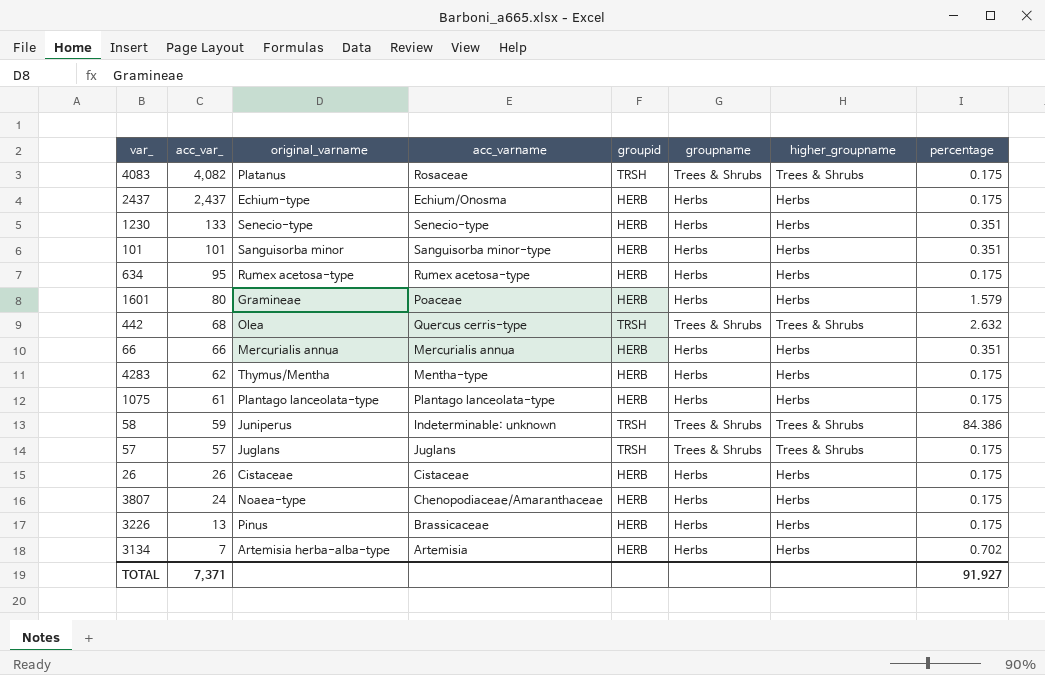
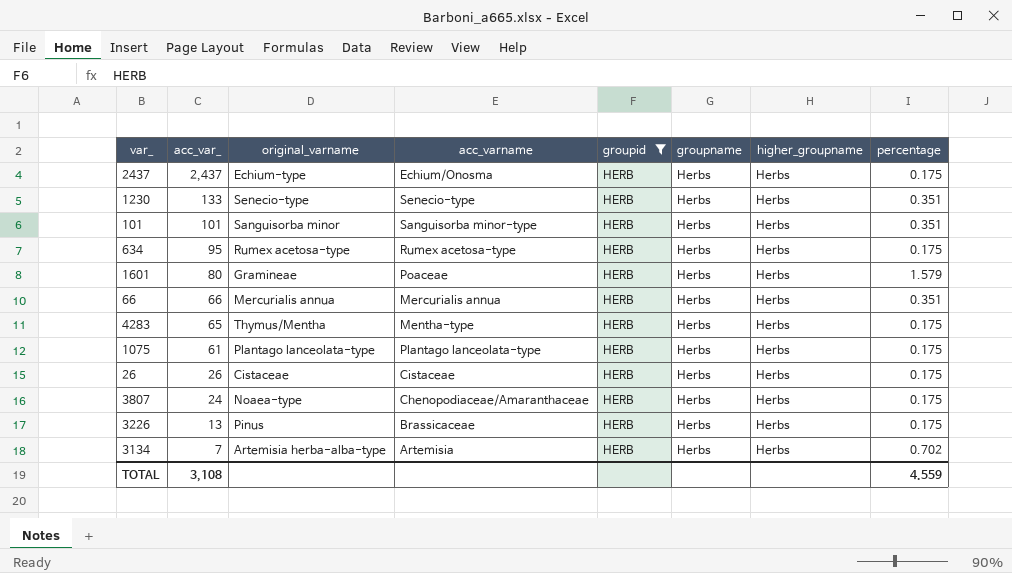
filter: none -> groupid = HERB
4283 | acc_var_: 62 -> 65
TOTAL | acc_var_: 7,371 -> 3,108
TOTAL | percentage: 91.927 -> 4.559

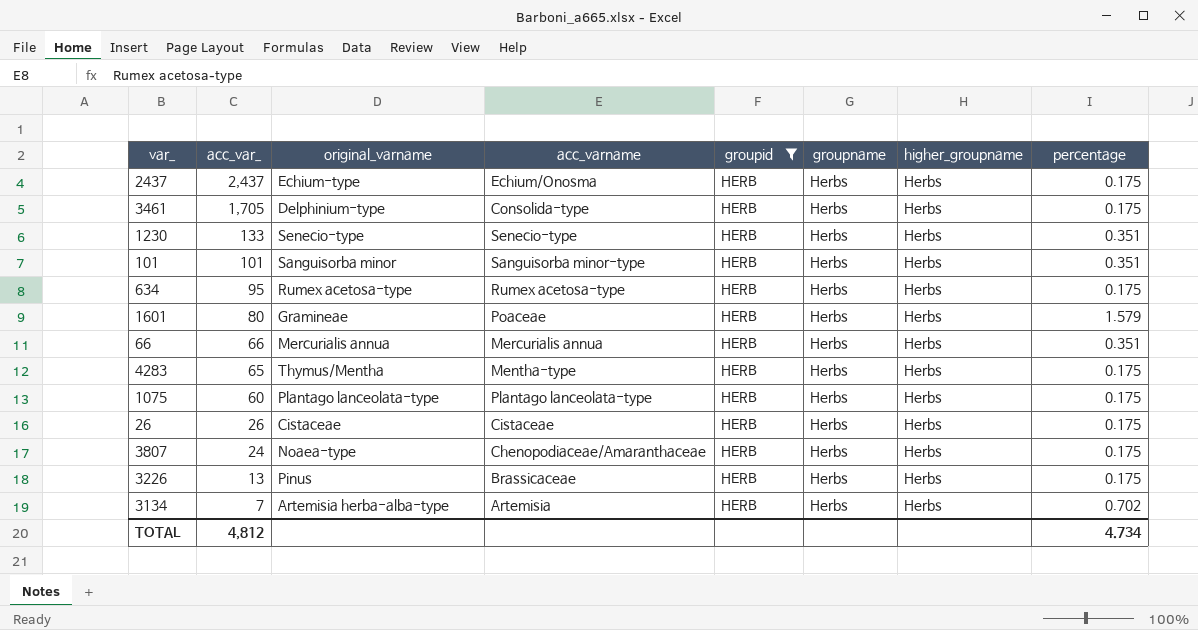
row 3461: none -> 1,705 | Delphinium-type | Consolida-type | HERB | Herbs | Herbs | 0.175
1075 | acc_var_: 61 -> 60
TOTAL | acc_var_: 3,108 -> 4,812
TOTAL | percentage: 4.559 -> 4.734

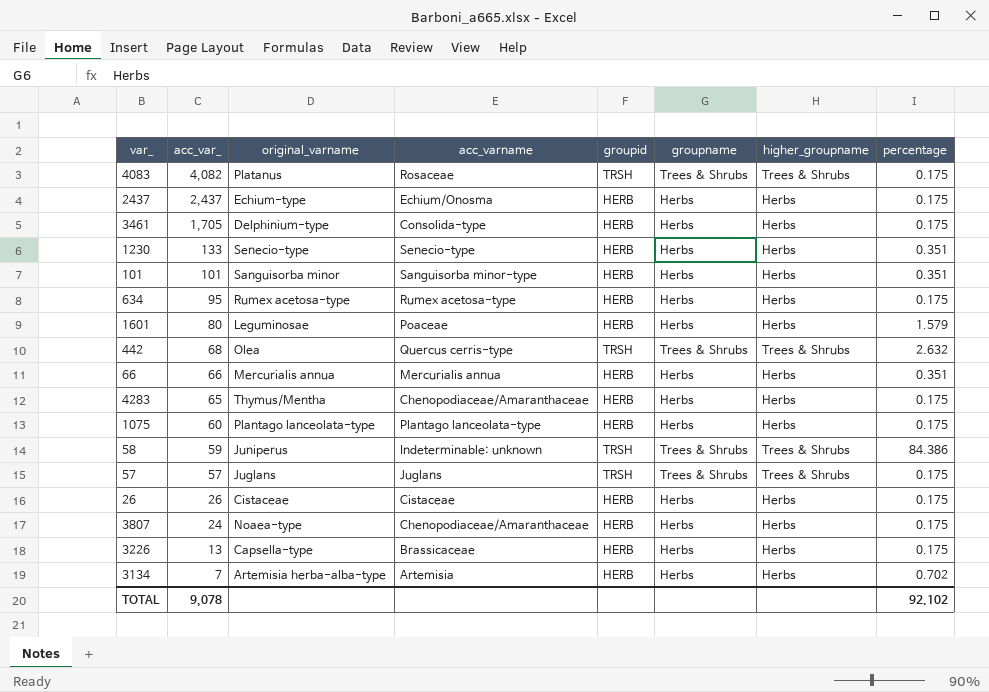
filter: groupid = HERB -> none
1601 | original_varname: Gramineae -> Leguminosae
4283 | acc_varname: Mentha-type -> Chenopodiaceae/Amaranthaceae
3226 | original_varname: Pinus -> Capsella-type
TOTAL | acc_var_: 4,812 -> 9,078
TOTAL | percentage: 4.734 -> 92.102

